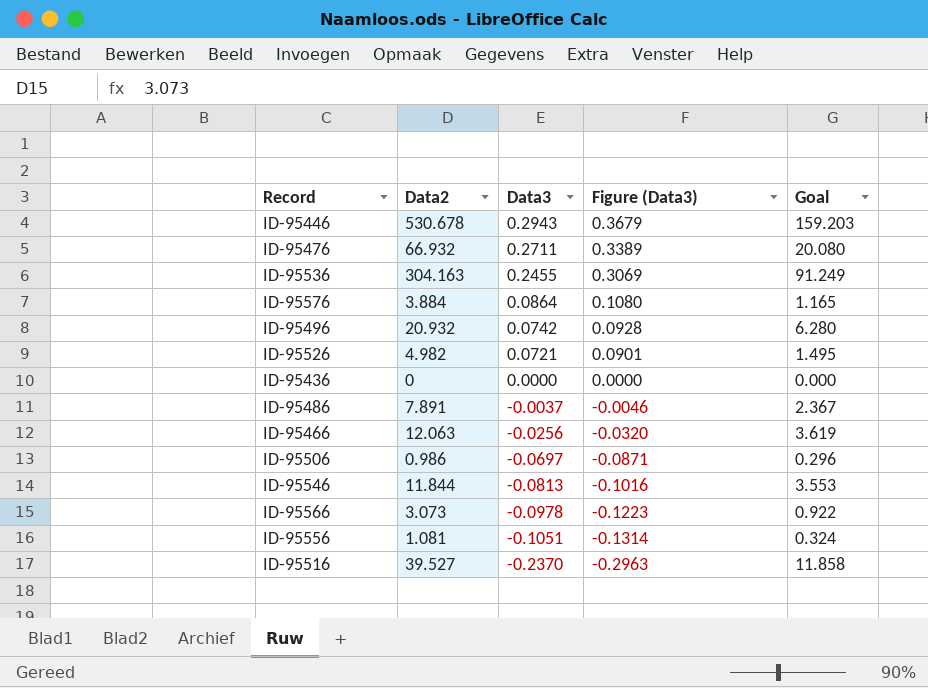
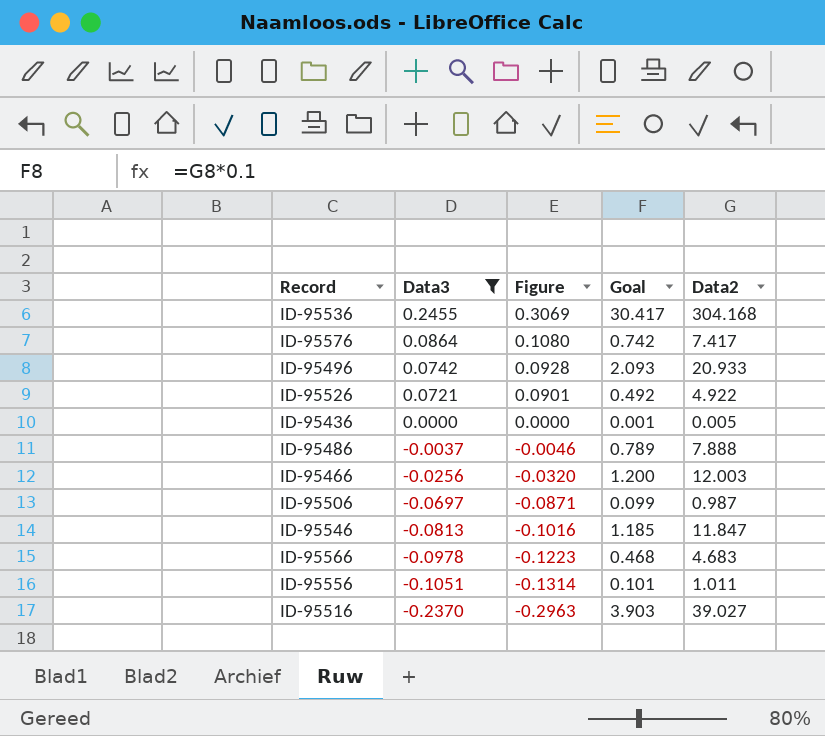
filter: none -> Data3 <= 0.2455
column name: Figure (Data3) -> Figure
column Goal | formula: [Data2] * 0.3 -> [Data2] * 0.1
column Data2 | position: 2 -> 5
ID-95536 | Data2: 304.163 -> 304.168
ID-95576 | Data2: 3.884 -> 7.417
ID-95496 | Data2: 20.932 -> 20.933
ID-95526 | Data2: 4.982 -> 4.922
ID-95436 | Data2: 0 -> 0.005
ID-95486 | Data2: 7.891 -> 7.888
ID-95466 | Data2: 12.063 -> 12.003
ID-95506 | Data2: 0.986 -> 0.987
ID-95546 | Data2: 11.844 -> 11.847
ID-95566 | Data2: 3.073 -> 4.683
ID-95556 | Data2: 1.081 -> 1.011
ID-95516 | Data2: 39.527 -> 39.027

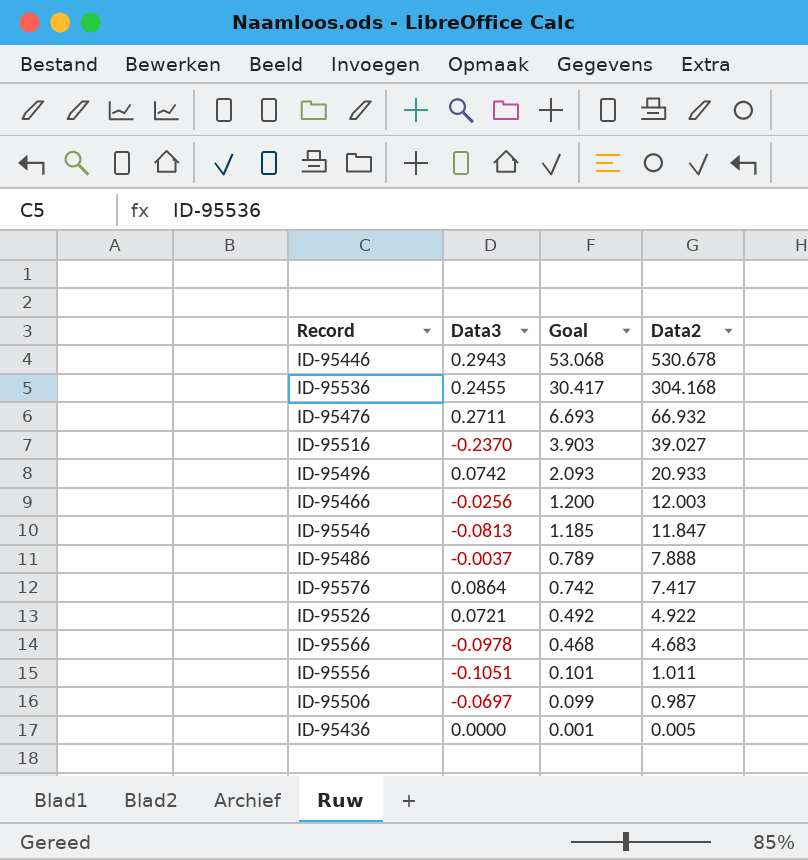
filter: Data3 <= 0.2455 -> none
row order: Data3 descending -> Goal descending
column Figure | formula: [Data3] * 1.25 -> none

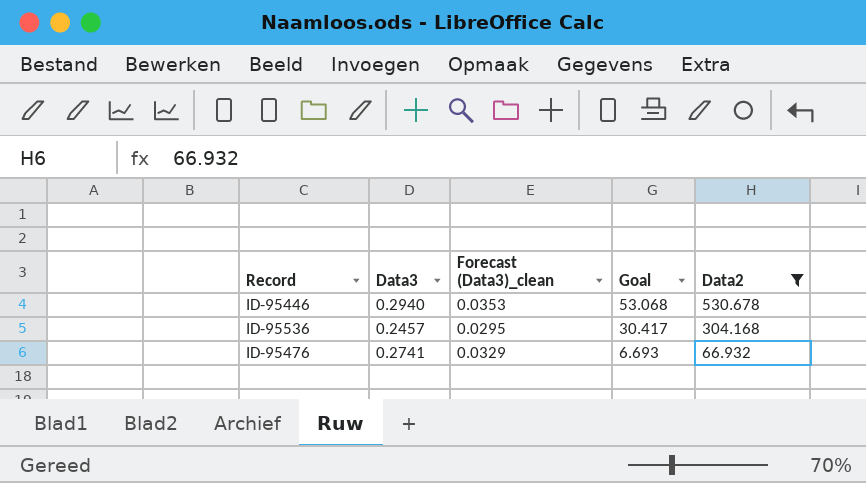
filter: none -> Data2 >= 66.932
column Forecast (Data3)_clean | formula: none -> [Data3] * 0.12
ID-95446 | Data3: 0.2943 -> 0.2940
ID-95536 | Data3: 0.2455 -> 0.2457
ID-95476 | Data3: 0.2711 -> 0.2741

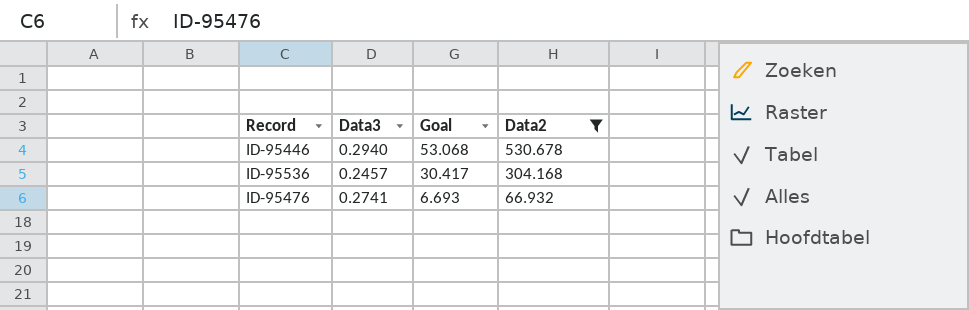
column Forecast (Data3)_clean | formula: [Data3] * 0.12 -> none

